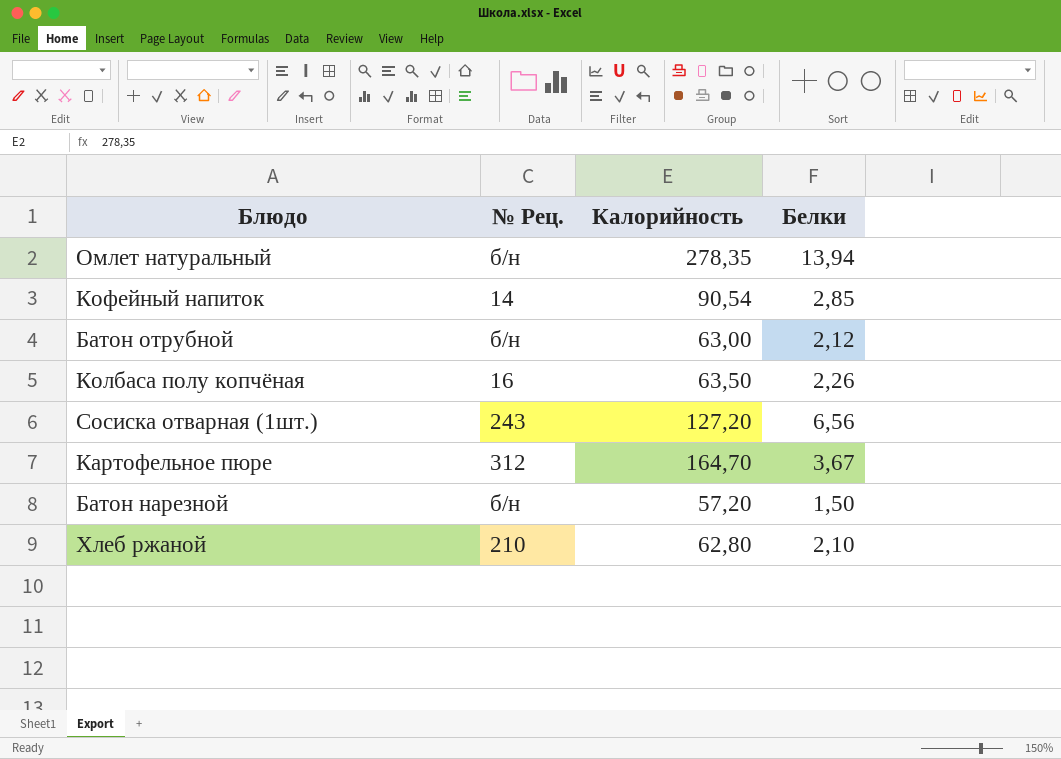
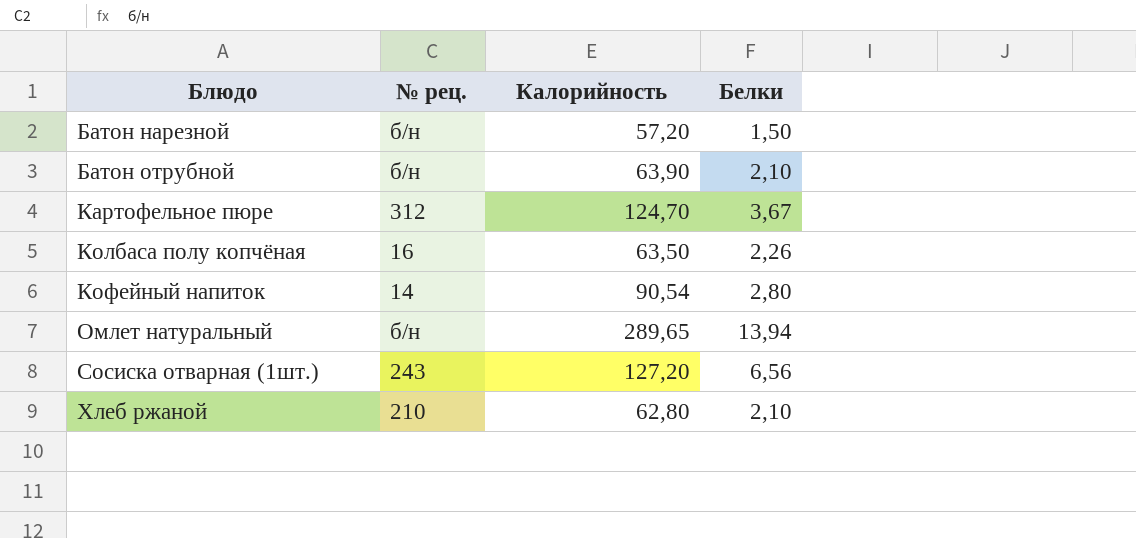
row order: none -> Блюдо ascending
column name: № Рец. -> № рец.
Батон отрубной | Калорийность: 63,00 -> 63,90
Батон отрубной | Белки: 2,12 -> 2,10
Картофельное пюре | Калорийность: 164,70 -> 124,70
Кофейный напиток | Белки: 2,85 -> 2,80
Омлет натуральный | Калорийность: 278,35 -> 289,65

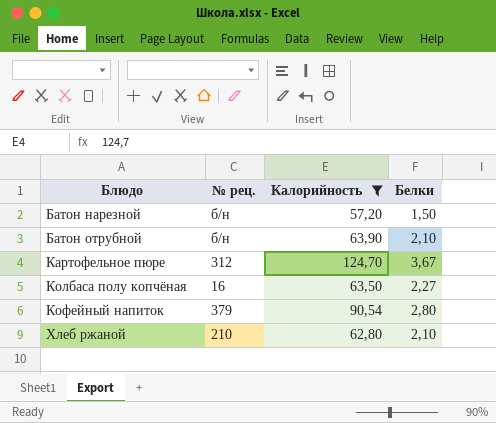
filter: none -> Калорийность <= 124,70
Колбаса полу копчёная | Белки: 2,26 -> 2,27
Кофейный напиток | № рец.: 14 -> 379

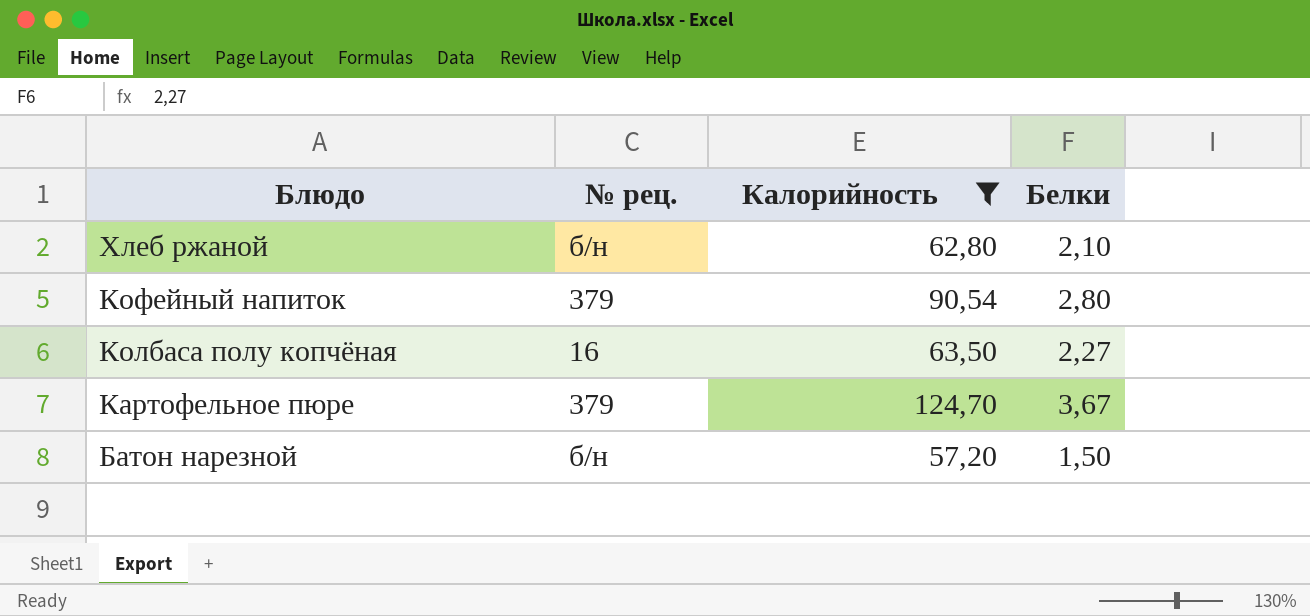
row order: Блюдо ascending -> Блюдо descending
row Батон отрубной: б/н | 63,90 | 2,10 -> none
Хлеб ржаной | № рец.: 210 -> б/н
Картофельное пюре | № рец.: 312 -> 379

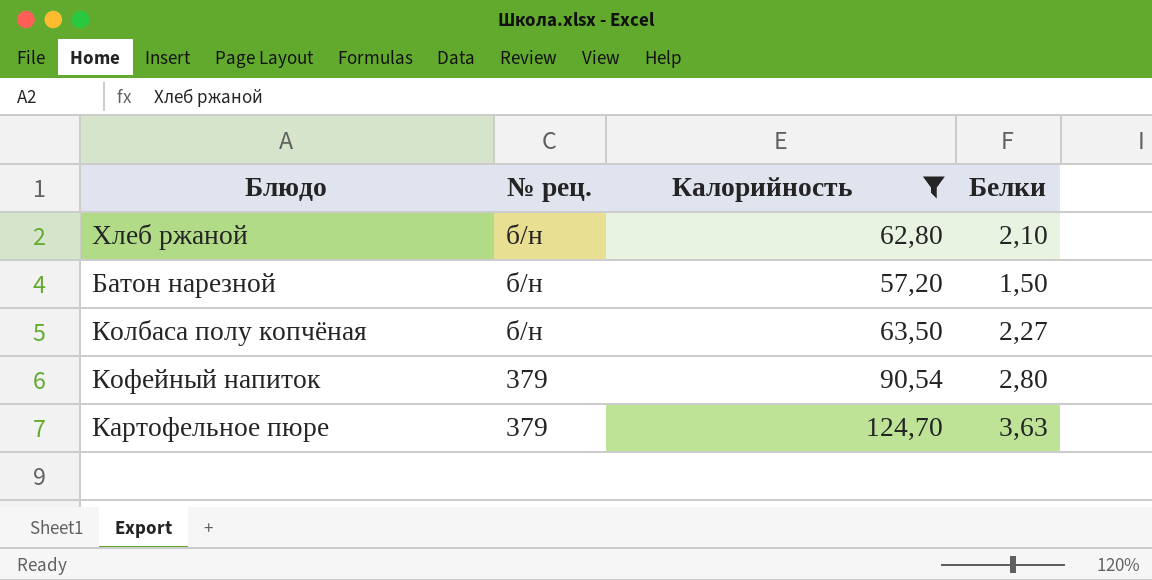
row order: Блюдо descending -> № рец. descending
Колбаса полу копчёная | № рец.: 16 -> б/н
Картофельное пюре | Белки: 3,67 -> 3,63

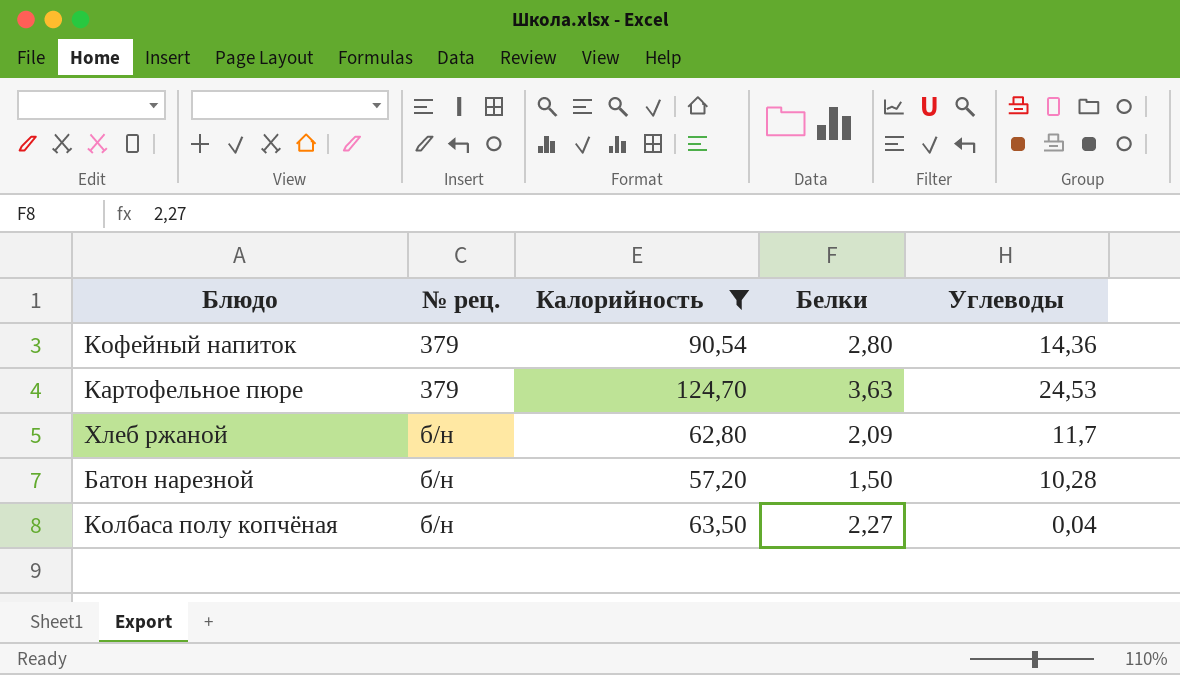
row order: № рец. descending -> № рец. ascending
column Углеводы | position: none -> 5
Хлеб ржаной | Белки: 2,10 -> 2,09

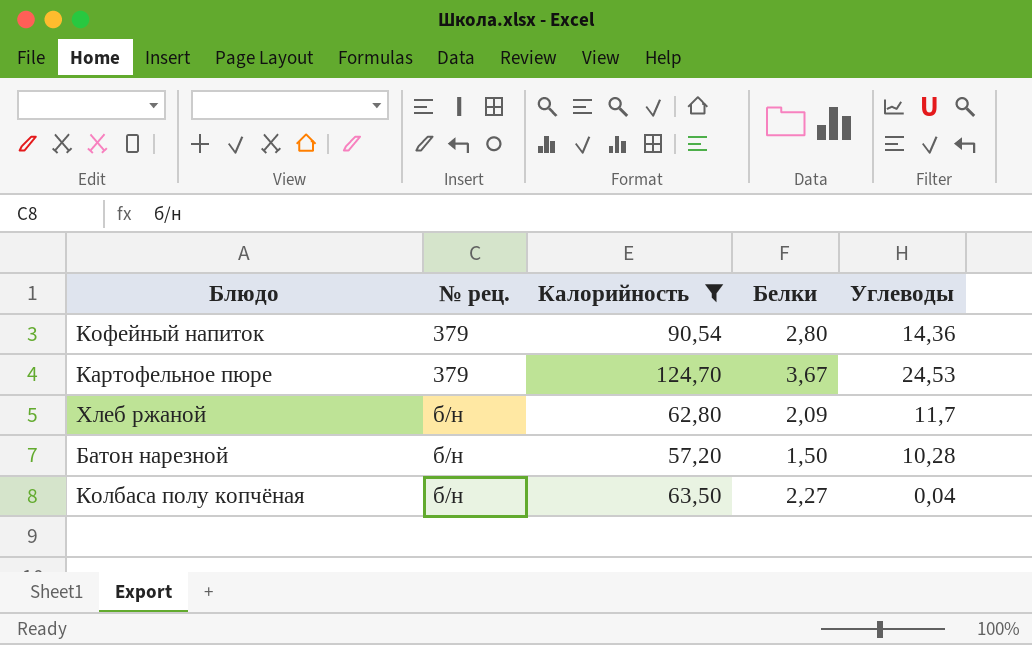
Картофельное пюре | Белки: 3,63 -> 3,67

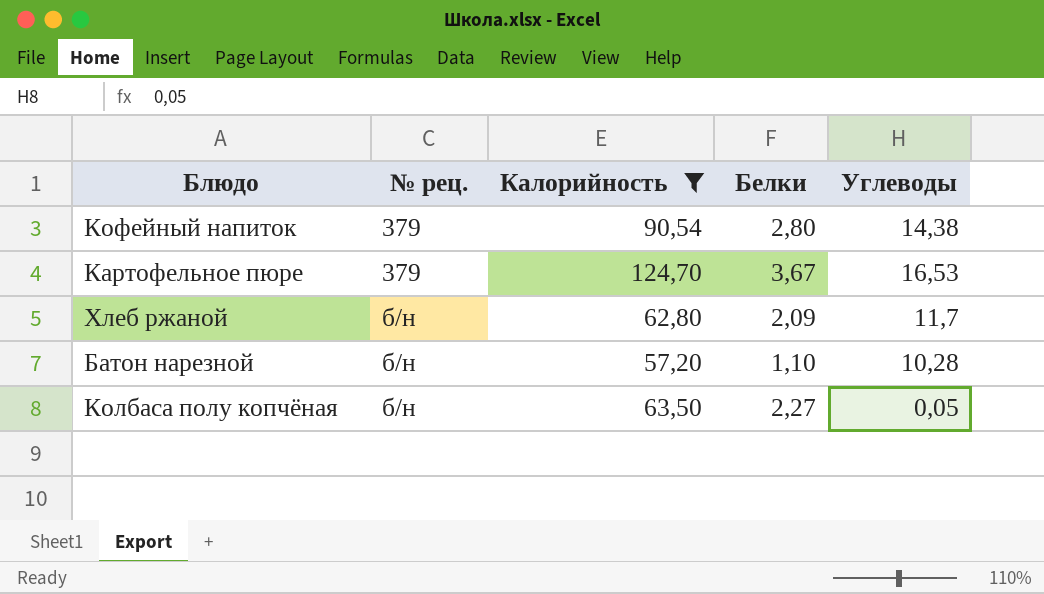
Кофейный напиток | Углеводы: 14,36 -> 14,38
Картофельное пюре | Углеводы: 24,53 -> 16,53
Батон нарезной | Белки: 1,50 -> 1,10
Колбаса полу копчёная | Углеводы: 0,04 -> 0,05

